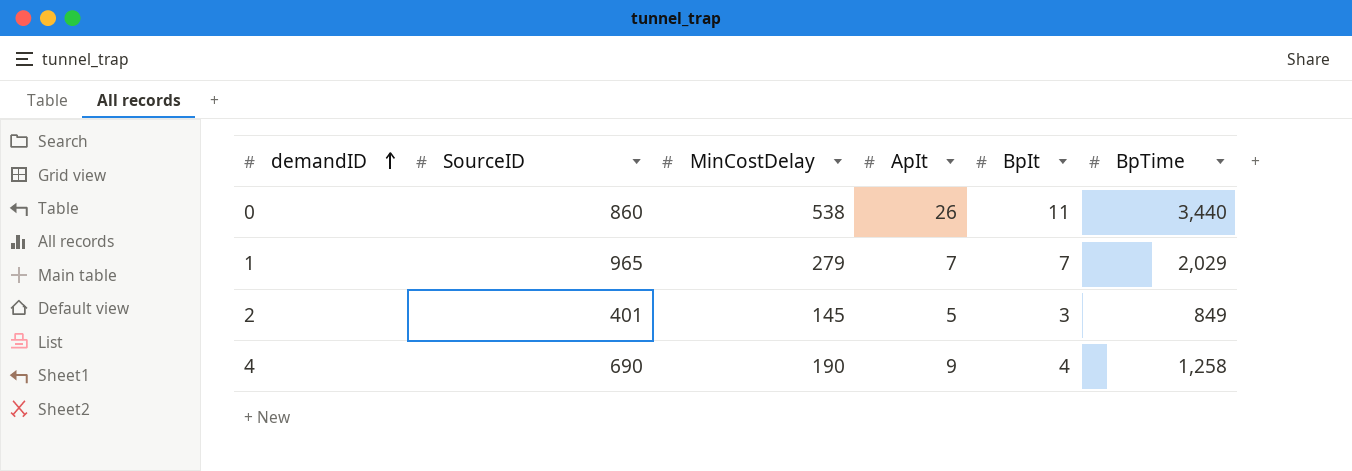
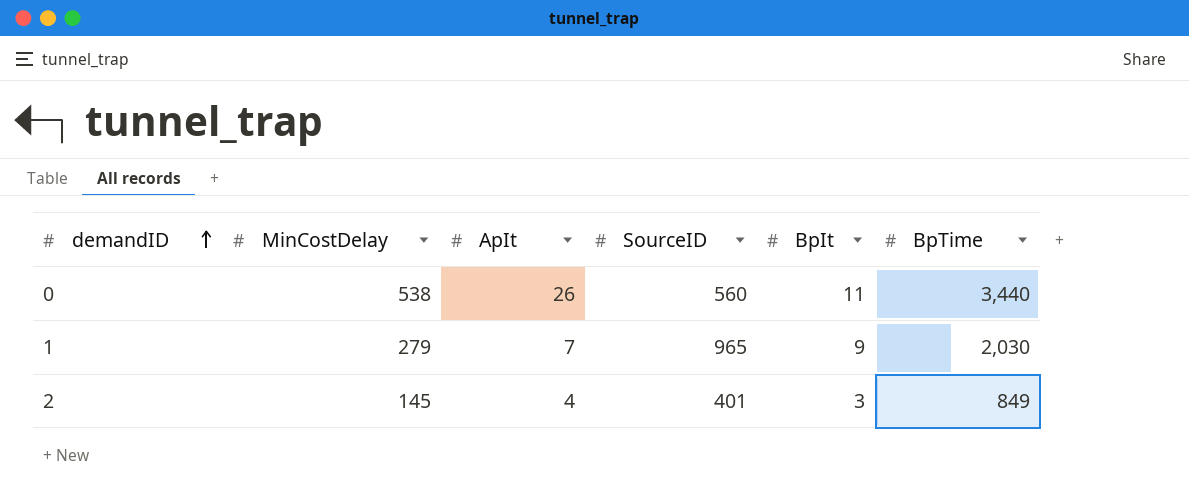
column SourceID | position: 2 -> 4
row 4: 690 | 190 | 9 | 4 | 1,258 -> none
0 | SourceID: 860 -> 560
1 | BpIt: 7 -> 9
1 | BpTime: 2,029 -> 2,030
2 | ApIt: 5 -> 4

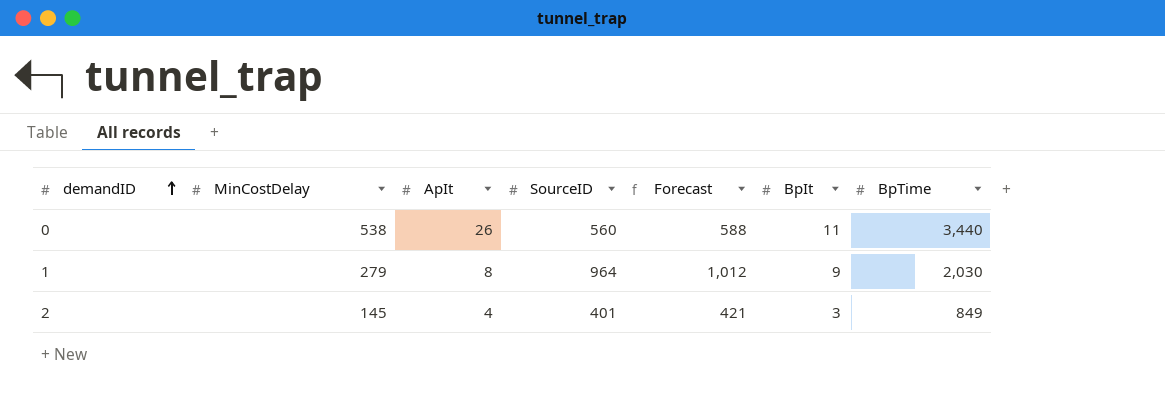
column Forecast | formula: none -> [SourceID] * 1.05
1 | ApIt: 7 -> 8
1 | SourceID: 965 -> 964

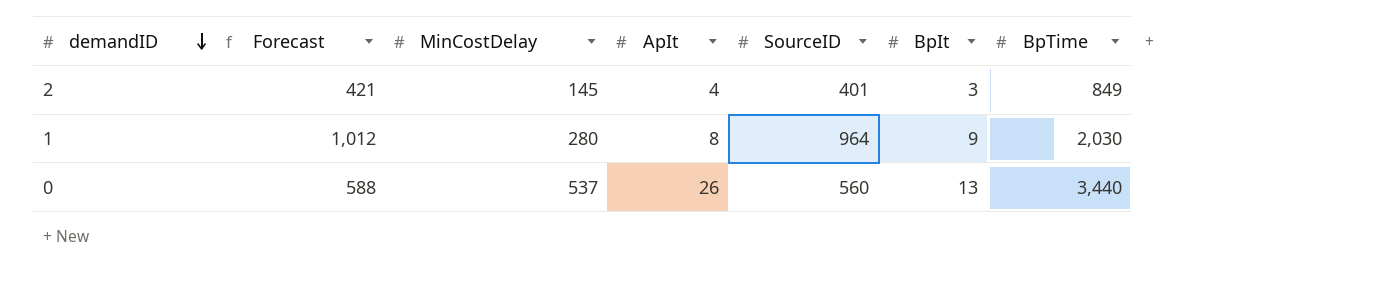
row order: demandID ascending -> demandID descending
column Forecast | position: 5 -> 2
1 | MinCostDelay: 279 -> 280
0 | MinCostDelay: 538 -> 537
0 | BpIt: 11 -> 13

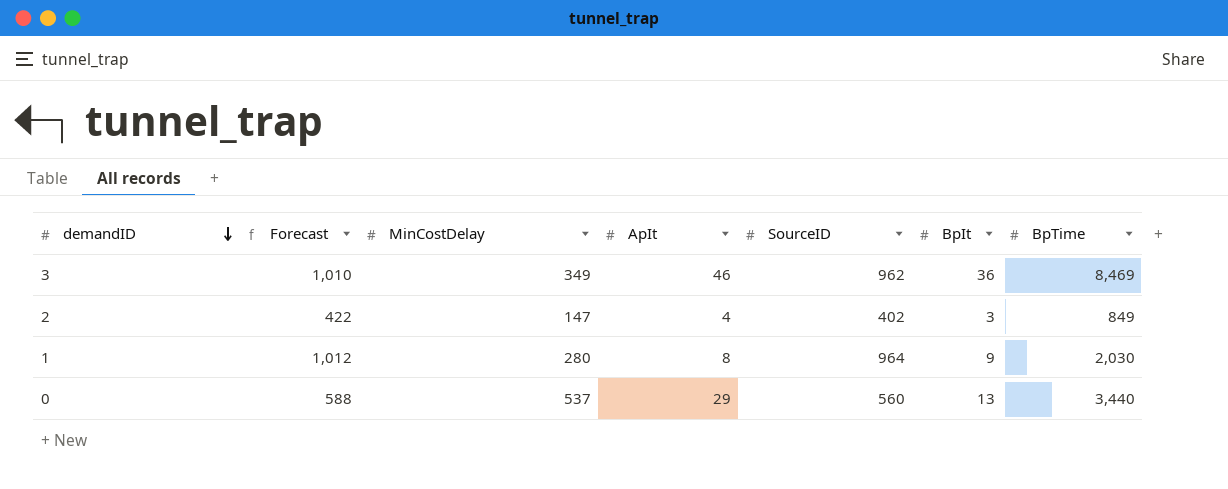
row 3: none -> 1,010 | 349 | 46 | 962 | 36 | 8,469
2 | Forecast: 421 -> 422
2 | MinCostDelay: 145 -> 147
2 | SourceID: 401 -> 402
0 | ApIt: 26 -> 29

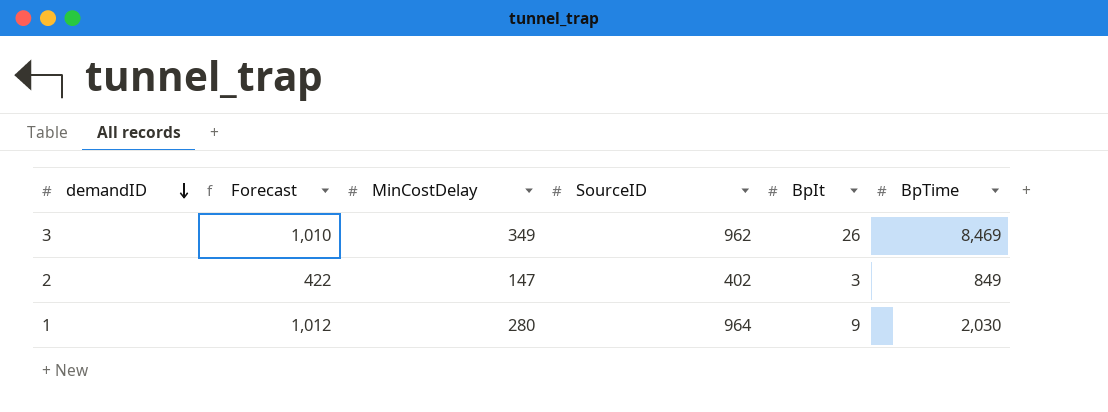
column ApIt | position: 4 -> none
row 0: 588 | 537 | 29 | 560 | 13 | 3,440 -> none
3 | BpIt: 36 -> 26

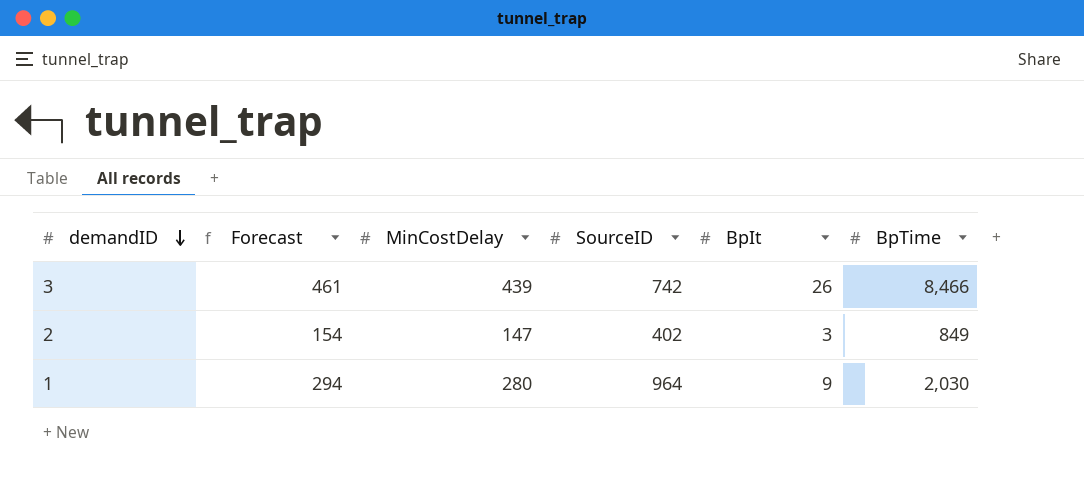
column Forecast | formula: [SourceID] * 1.05 -> [MinCostDelay] * 1.05
3 | MinCostDelay: 349 -> 439
3 | SourceID: 962 -> 742
3 | BpTime: 8,469 -> 8,466

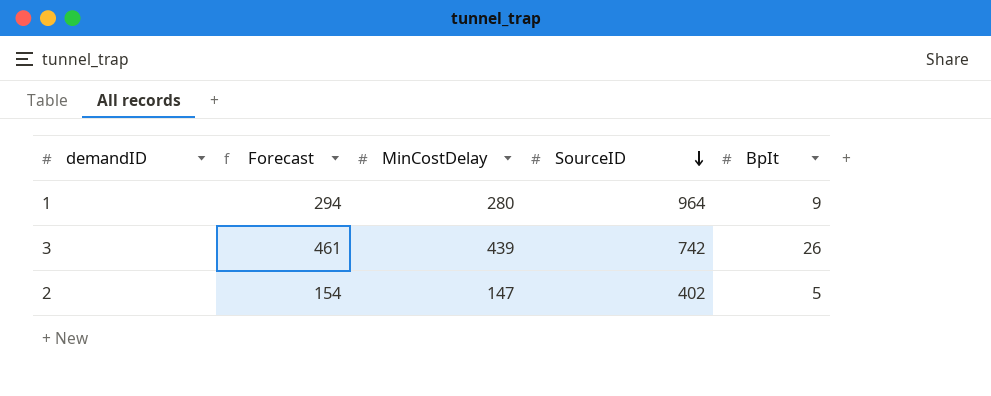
row order: demandID descending -> SourceID descending
column BpTime | position: 6 -> none
2 | BpIt: 3 -> 5

